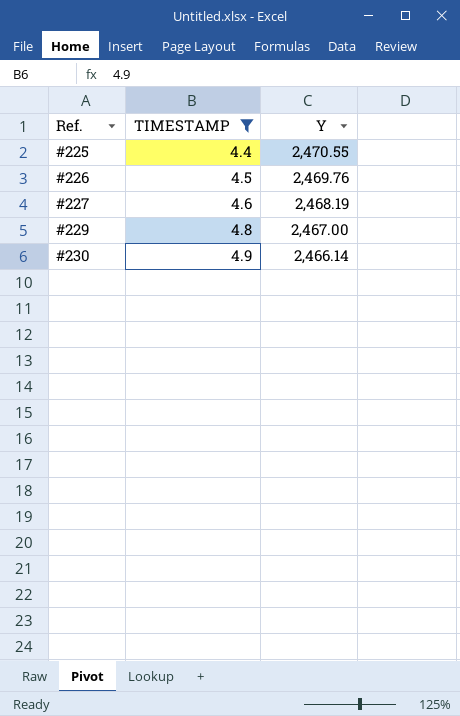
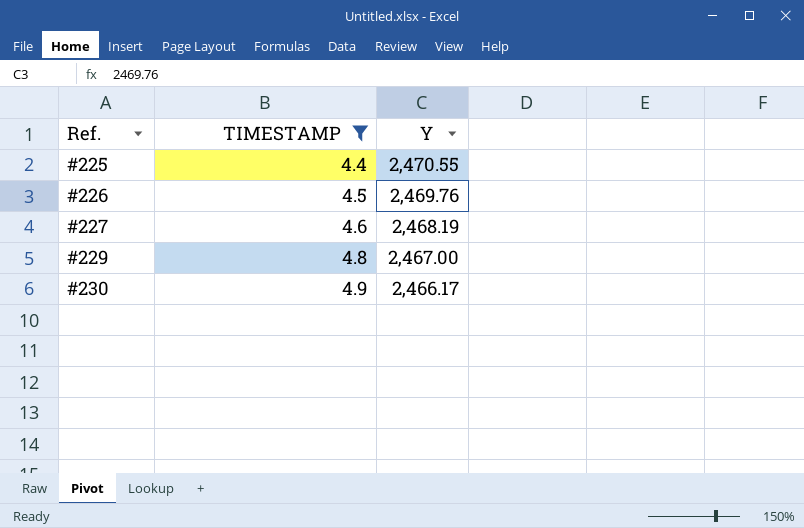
#230 | Y: 2,466.14 -> 2,466.17

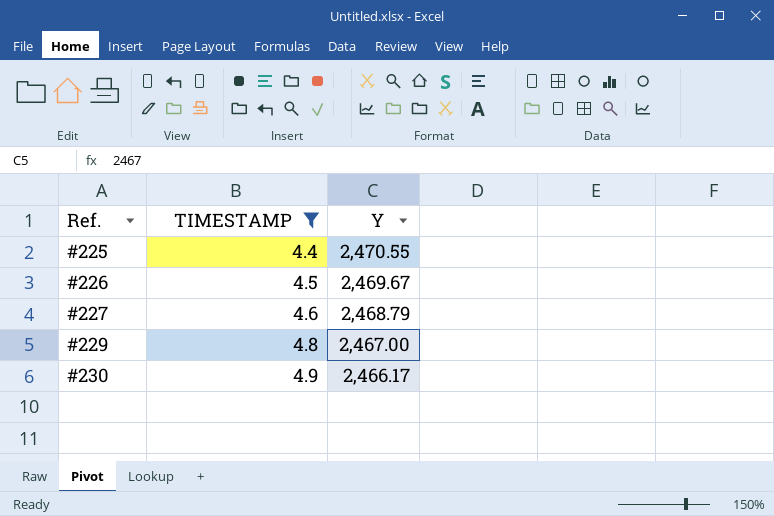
#226 | Y: 2,469.76 -> 2,469.67
#227 | Y: 2,468.19 -> 2,468.79

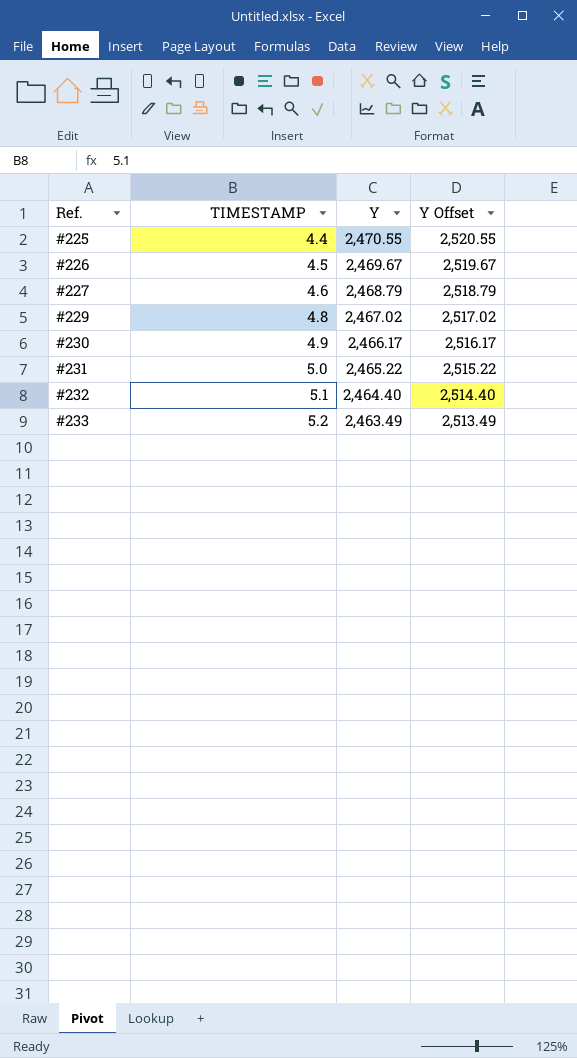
filter: TIMESTAMP <= 4.9 -> none
column Y Offset | formula: none -> [Y] + 50
#229 | Y: 2,467.00 -> 2,467.02

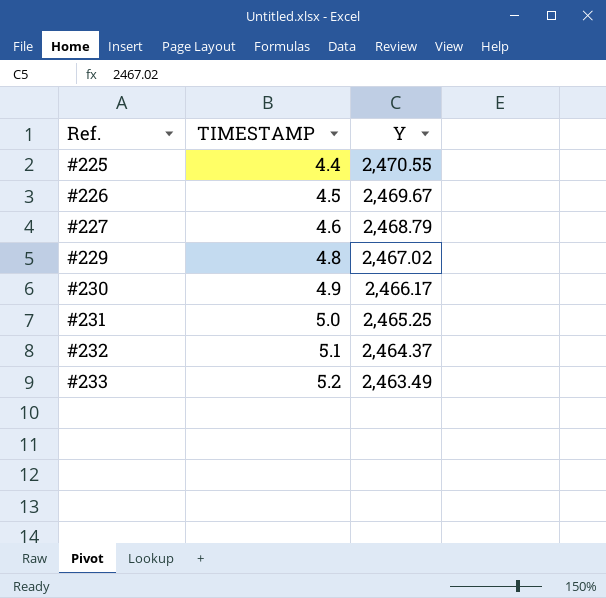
column Y Offset | formula: [Y] + 50 -> none
#231 | Y: 2,465.22 -> 2,465.25
#232 | Y: 2,464.40 -> 2,464.37

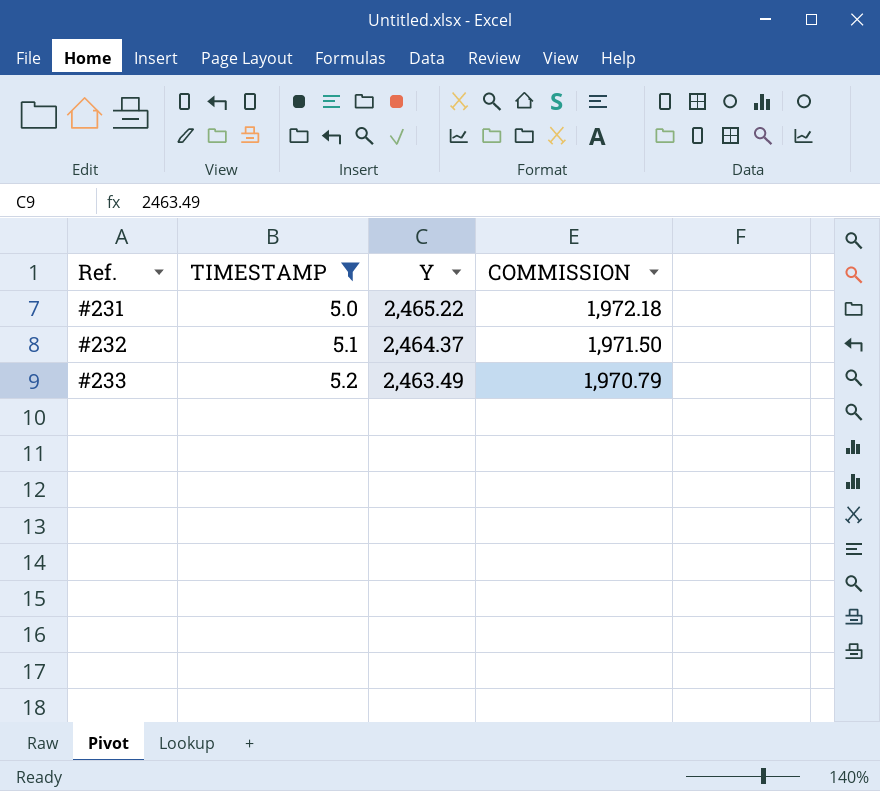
filter: none -> TIMESTAMP >= 5.0
column COMMISSION | formula: none -> [Y] * 0.8
#231 | Y: 2,465.25 -> 2,465.22

